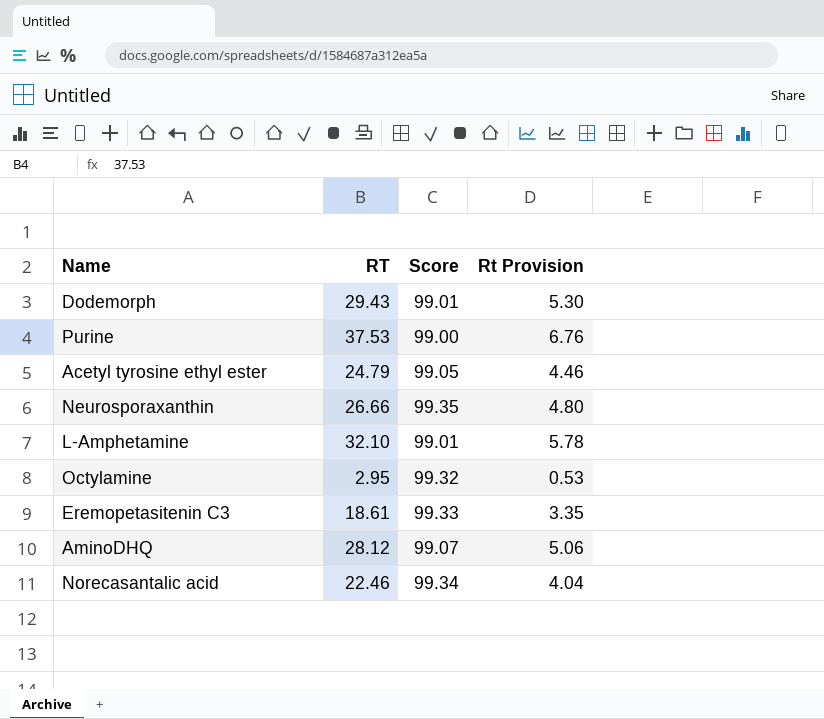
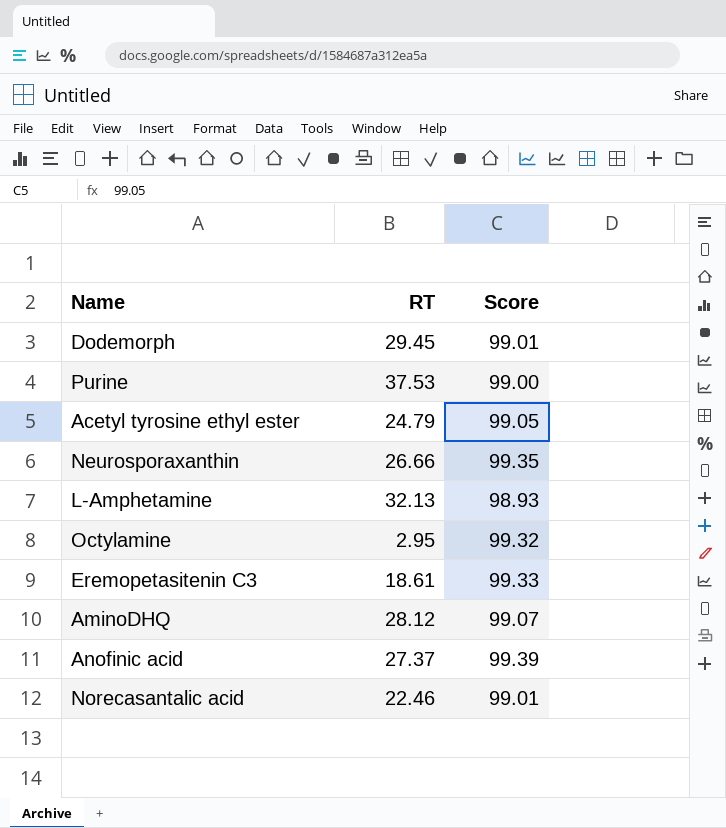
column Rt Provision | formula: [RT] * 0.18 -> none
Dodemorph | RT: 29.43 -> 29.45
L-Amphetamine | RT: 32.10 -> 32.13
L-Amphetamine | Score: 99.01 -> 98.93
row Anofinic acid: none -> 27.37 | 99.39
Norecasantalic acid | Score: 99.34 -> 99.01

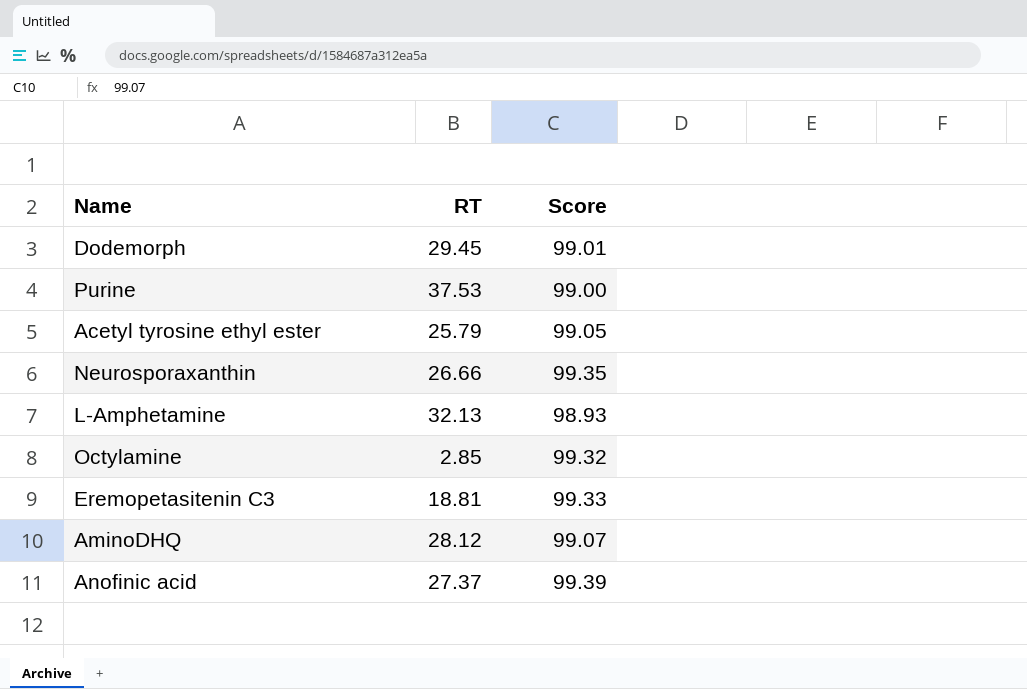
row Norecasantalic acid: 22.46 | 99.01 -> none
Acetyl tyrosine ethyl ester | RT: 24.79 -> 25.79
Octylamine | RT: 2.95 -> 2.85
Eremopetasitenin C3 | RT: 18.61 -> 18.81

